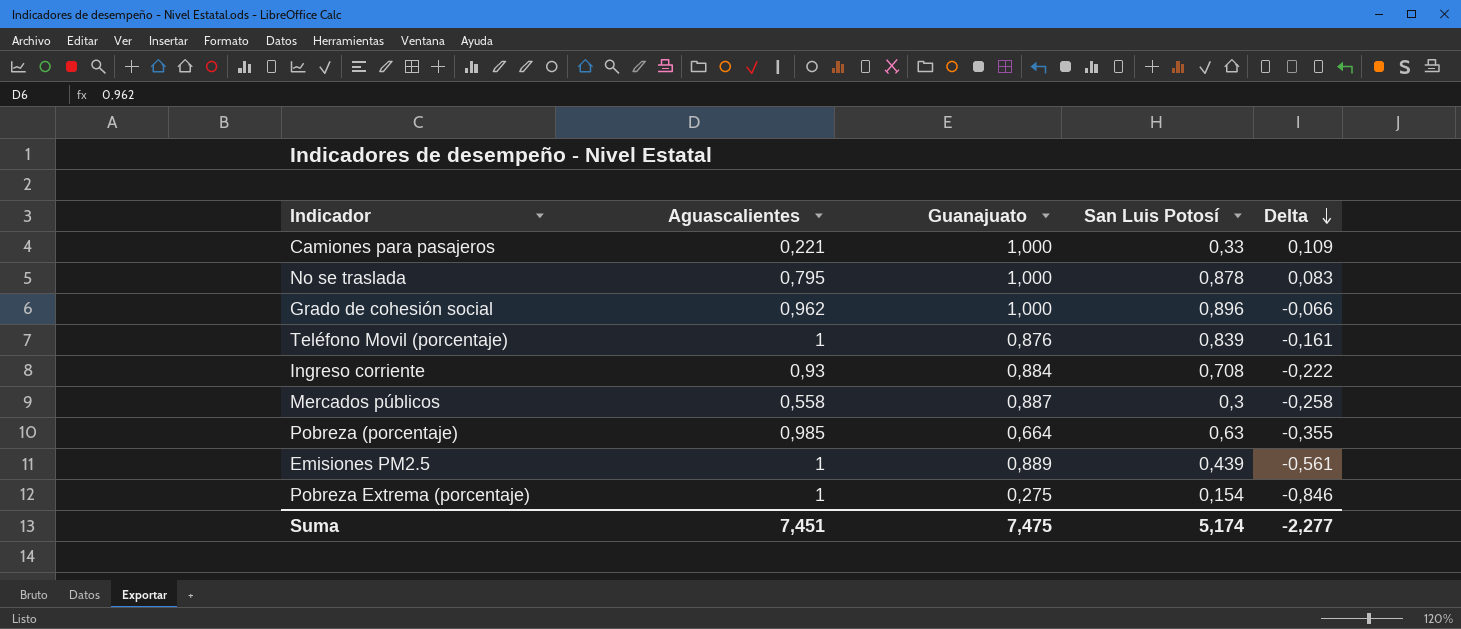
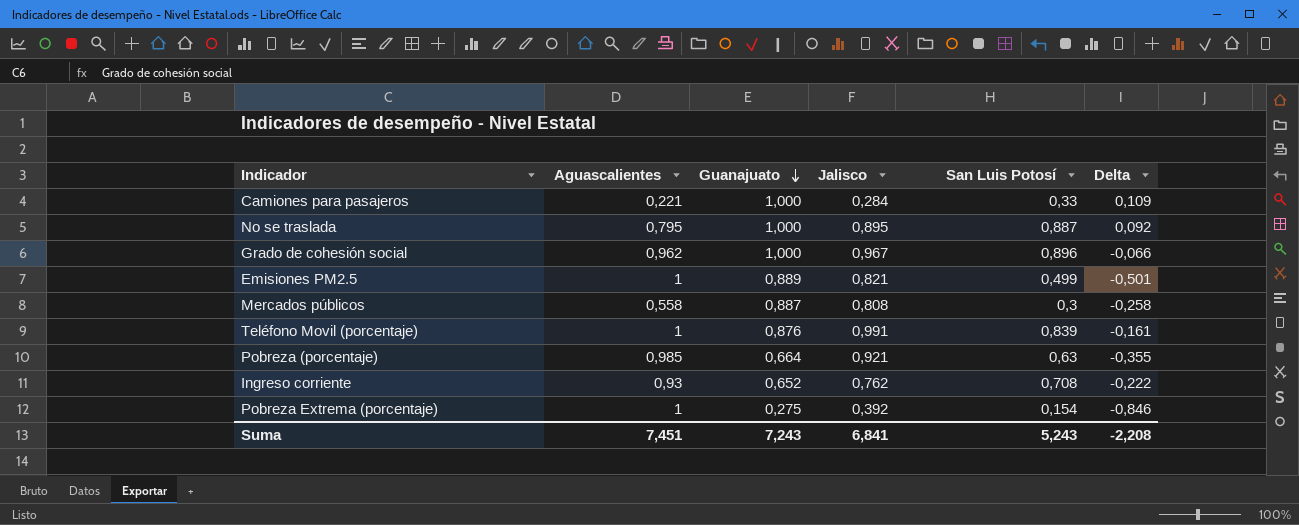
row order: Delta descending -> Guanajuato descending
column Jalisco | position: none -> 4
No se traslada | San Luis Potosí: 0,878 -> 0,887
No se traslada | Delta: 0,083 -> 0,092
Emisiones PM2.5 | San Luis Potosí: 0,439 -> 0,499
Emisiones PM2.5 | Delta: -0,561 -> -0,501
Ingreso corriente | Guanajuato: 0,884 -> 0,652
Suma | Guanajuato: 7,475 -> 7,243
Suma | San Luis Potosí: 5,174 -> 5,243
Suma | Delta: -2,277 -> -2,208

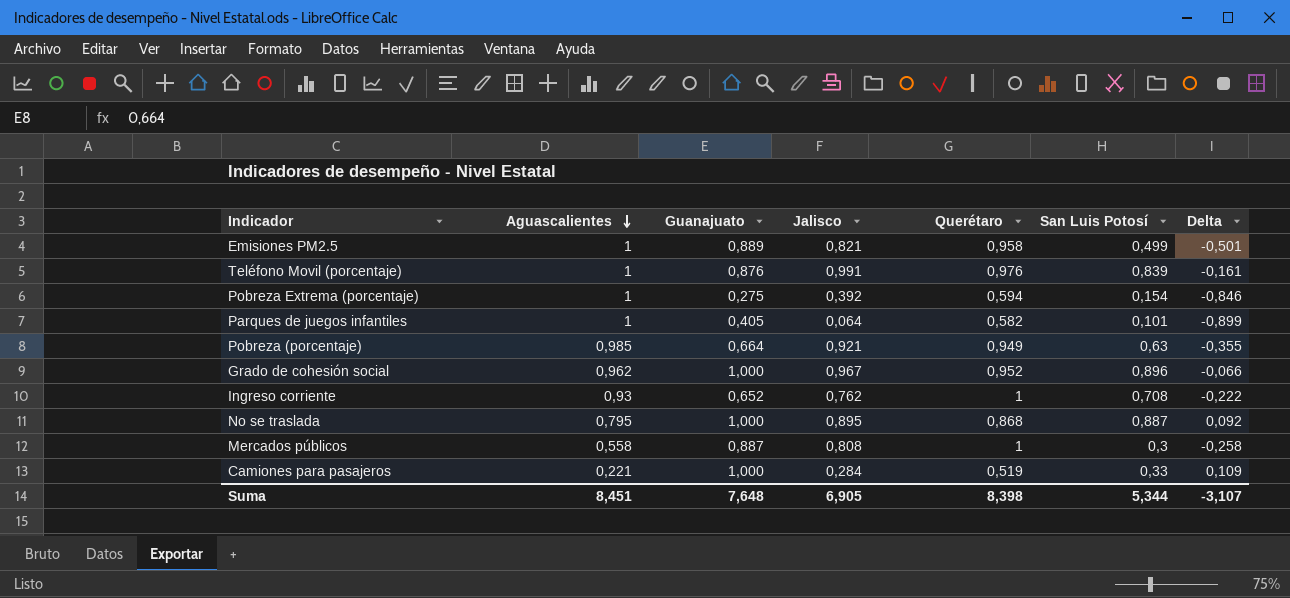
row order: Guanajuato descending -> Aguascalientes descending
column Querétaro | position: none -> 5
row Parques de juegos infantiles: none -> 1 | 0,405 | 0,064 | 0,582 | 0,101 | -0,899
Suma | Aguascalientes: 7,451 -> 8,451
Suma | Guanajuato: 7,243 -> 7,648
Suma | Jalisco: 6,841 -> 6,905
Suma | San Luis Potosí: 5,243 -> 5,344
Suma | Delta: -2,208 -> -3,107

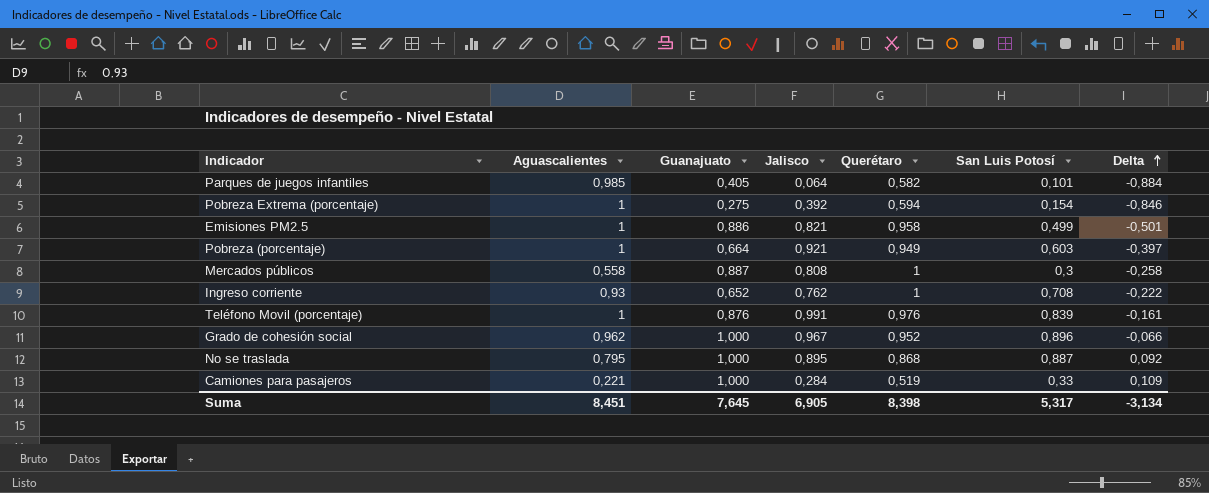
row order: Aguascalientes descending -> Delta ascending
Parques de juegos infantiles | Aguascalientes: 1 -> 0,985
Parques de juegos infantiles | Delta: -0,899 -> -0,884
Emisiones PM2.5 | Guanajuato: 0,889 -> 0,886
Pobreza (porcentaje) | Aguascalientes: 0,985 -> 1
Pobreza (porcentaje) | San Luis Potosí: 0,63 -> 0,603
Pobreza (porcentaje) | Delta: -0,355 -> -0,397
Suma | Guanajuato: 7,648 -> 7,645
Suma | San Luis Potosí: 5,344 -> 5,317
Suma | Delta: -3,107 -> -3,134

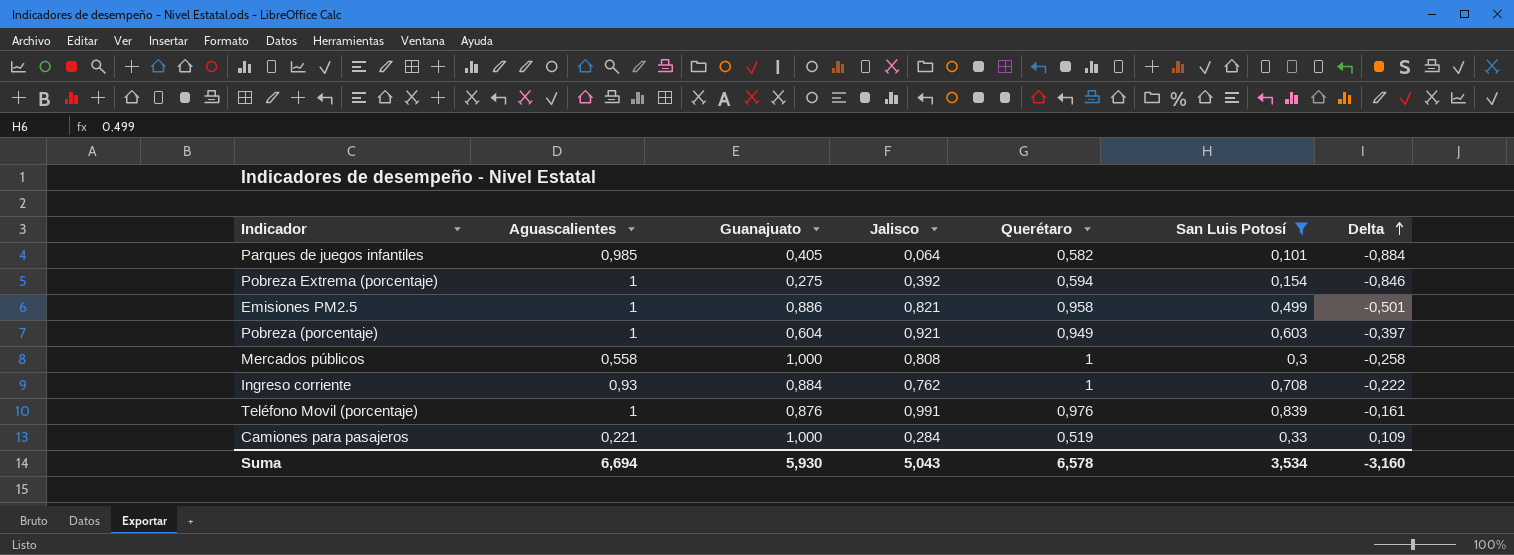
filter: none -> San Luis Potosí <= 0,839
Pobreza (porcentaje) | Guanajuato: 0,664 -> 0,604
Mercados públicos | Guanajuato: 0,887 -> 1,000
Ingreso corriente | Guanajuato: 0,652 -> 0,884
Suma | Aguascalientes: 8,451 -> 6,694
Suma | Guanajuato: 7,645 -> 5,930
Suma | Jalisco: 6,905 -> 5,043
Suma | Querétaro: 8,398 -> 6,578
Suma | San Luis Potosí: 5,317 -> 3,534
Suma | Delta: -3,134 -> -3,160

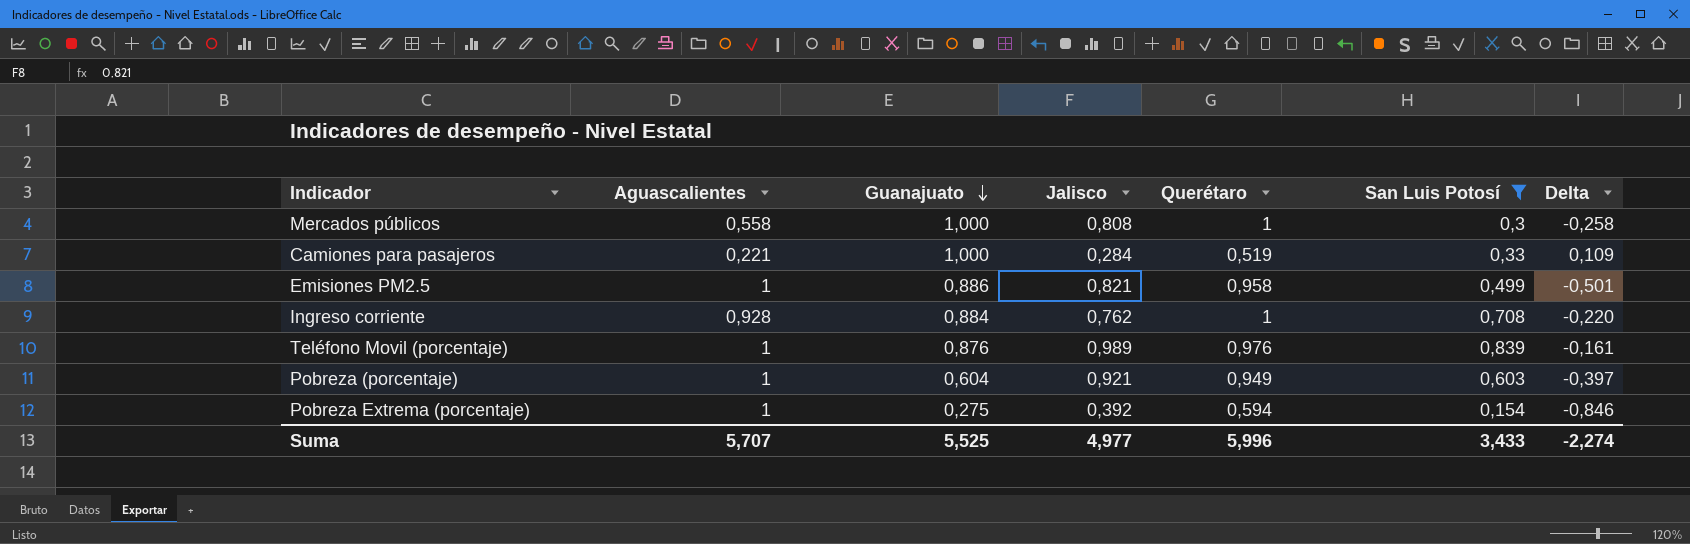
row order: Delta ascending -> Guanajuato descending
row Parques de juegos infantiles: 0,985 | 0,405 | 0,064 | 0,582 | 0,101 | -0,884 -> none
Ingreso corriente | Aguascalientes: 0,93 -> 0,928
Ingreso corriente | Delta: -0,222 -> -0,220
Teléfono Movil (porcentaje) | Jalisco: 0,991 -> 0,989
Suma | Aguascalientes: 6,694 -> 5,707
Suma | Guanajuato: 5,930 -> 5,525
Suma | Jalisco: 5,043 -> 4,977
Suma | Querétaro: 6,578 -> 5,996
Suma | San Luis Potosí: 3,534 -> 3,433
Suma | Delta: -3,160 -> -2,274

